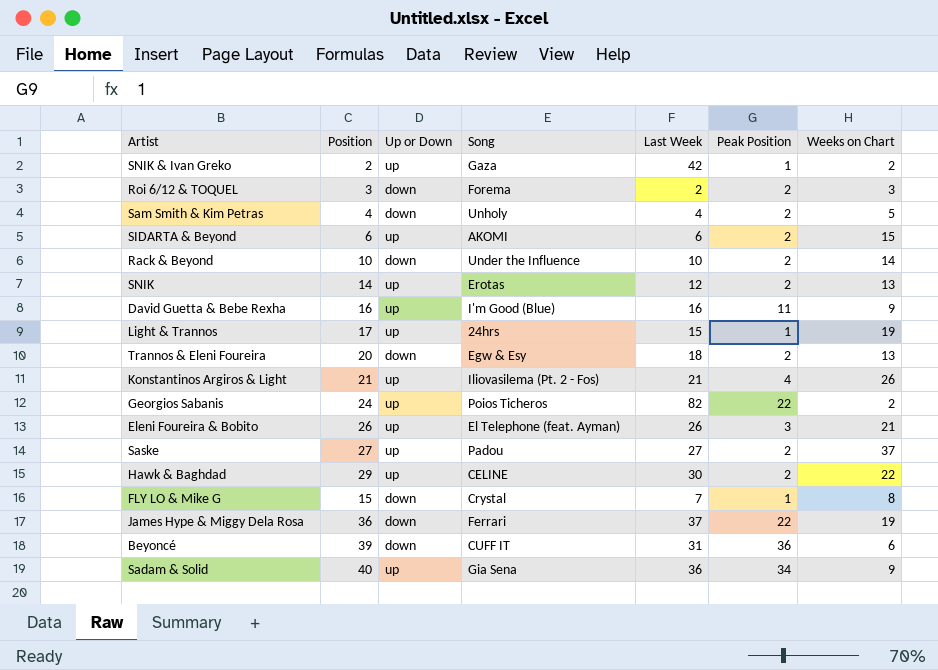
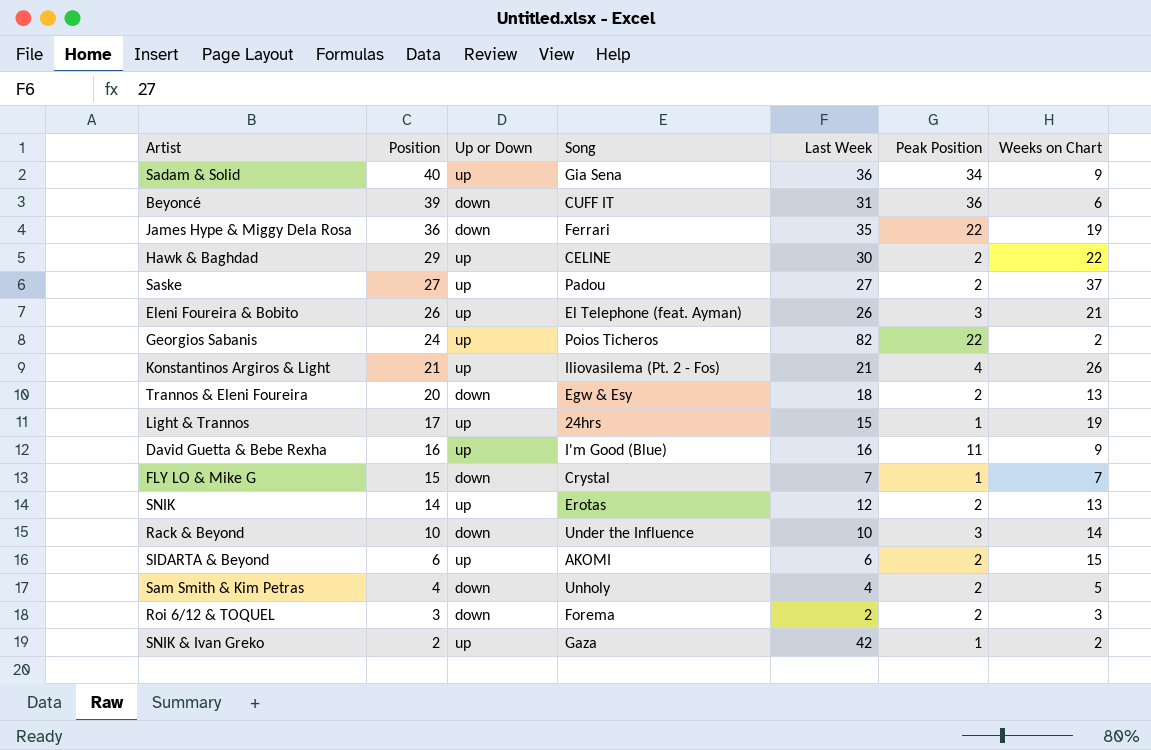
row order: none -> Position descending
James Hype & Miggy Dela Rosa | Last Week: 37 -> 35
FLY LO & Mike G | Weeks on Chart: 8 -> 7
Rack & Beyond | Peak Position: 2 -> 3

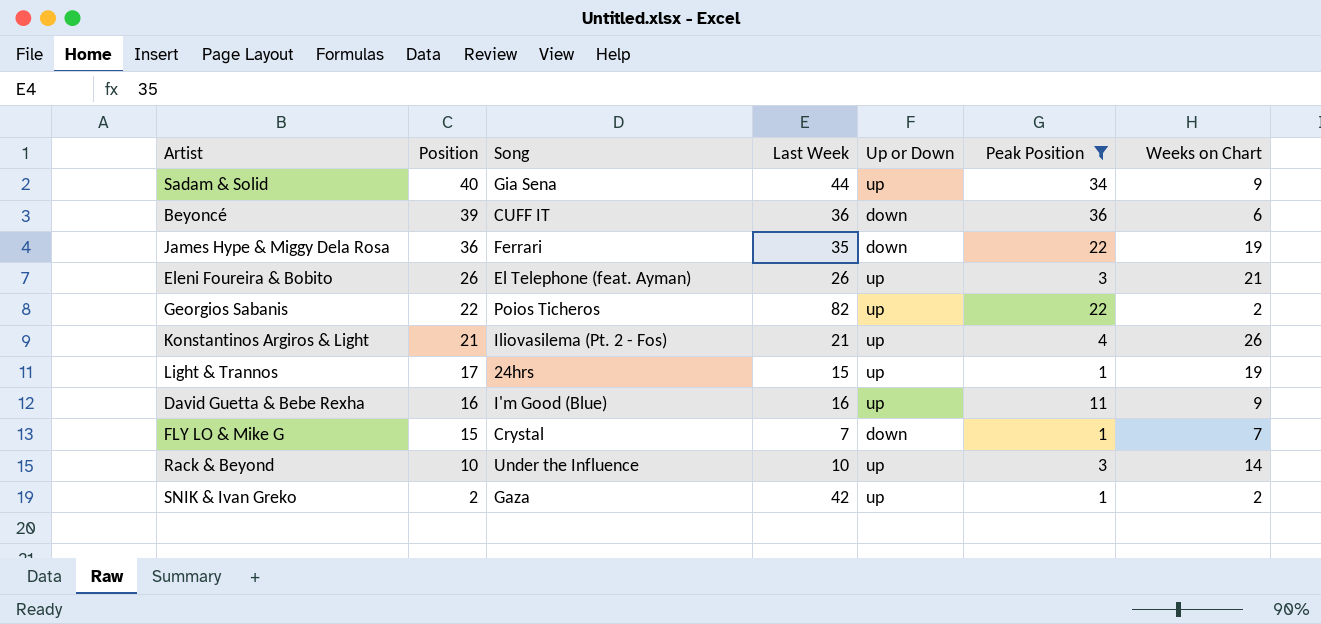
filter: none -> Peak Position != 2
column Up or Down | position: 3 -> 5
Sadam & Solid | Last Week: 36 -> 44
Beyoncé | Last Week: 31 -> 36
Georgios Sabanis | Position: 24 -> 22
Rack & Beyond | Up or Down: down -> up

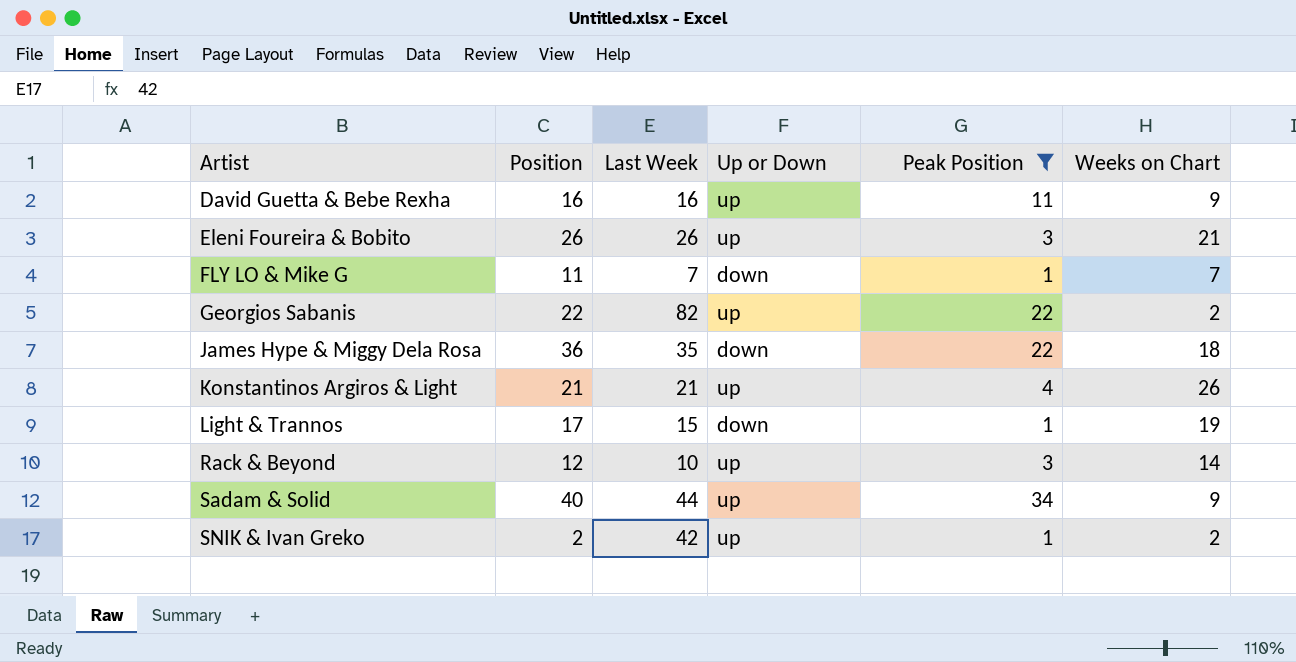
row order: Position descending -> Artist ascending
column Song | position: 3 -> none
row Beyoncé: 39 | CUFF IT | 36 | down | 36 | 6 -> none
FLY LO & Mike G | Position: 15 -> 11
James Hype & Miggy Dela Rosa | Weeks on Chart: 19 -> 18
Light & Trannos | Up or Down: up -> down
Rack & Beyond | Position: 10 -> 12

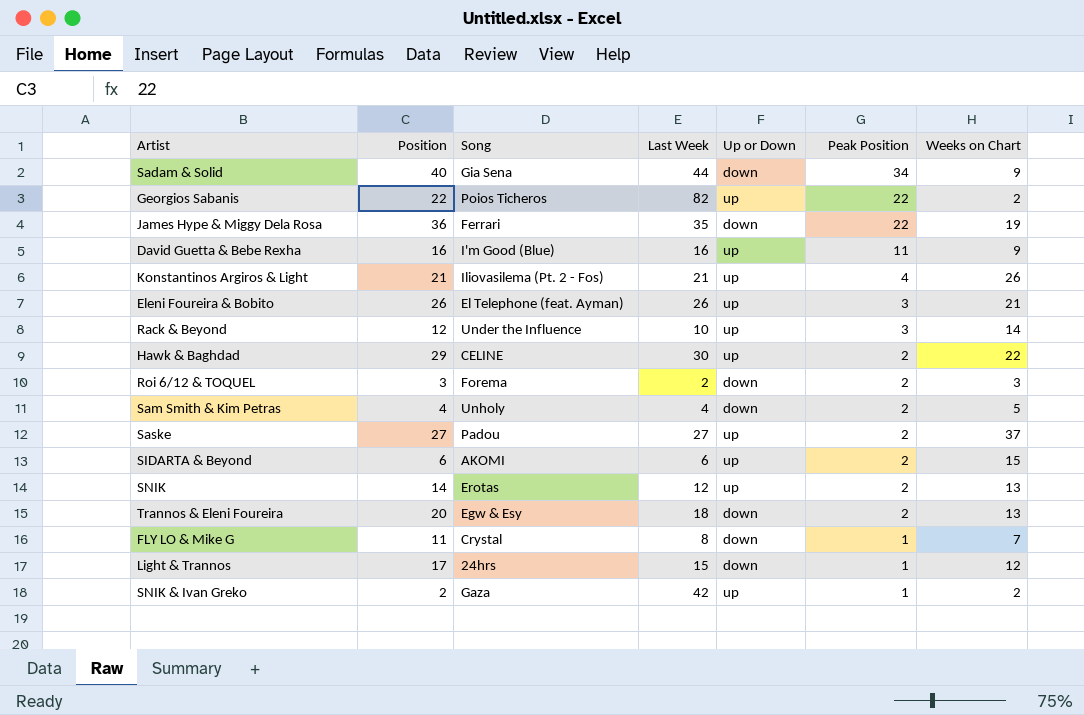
filter: Peak Position != 2 -> none
row order: Artist ascending -> Peak Position descending
column Song | position: none -> 3
Sadam & Solid | Up or Down: up -> down
James Hype & Miggy Dela Rosa | Weeks on Chart: 18 -> 19
FLY LO & Mike G | Last Week: 7 -> 8
Light & Trannos | Weeks on Chart: 19 -> 12

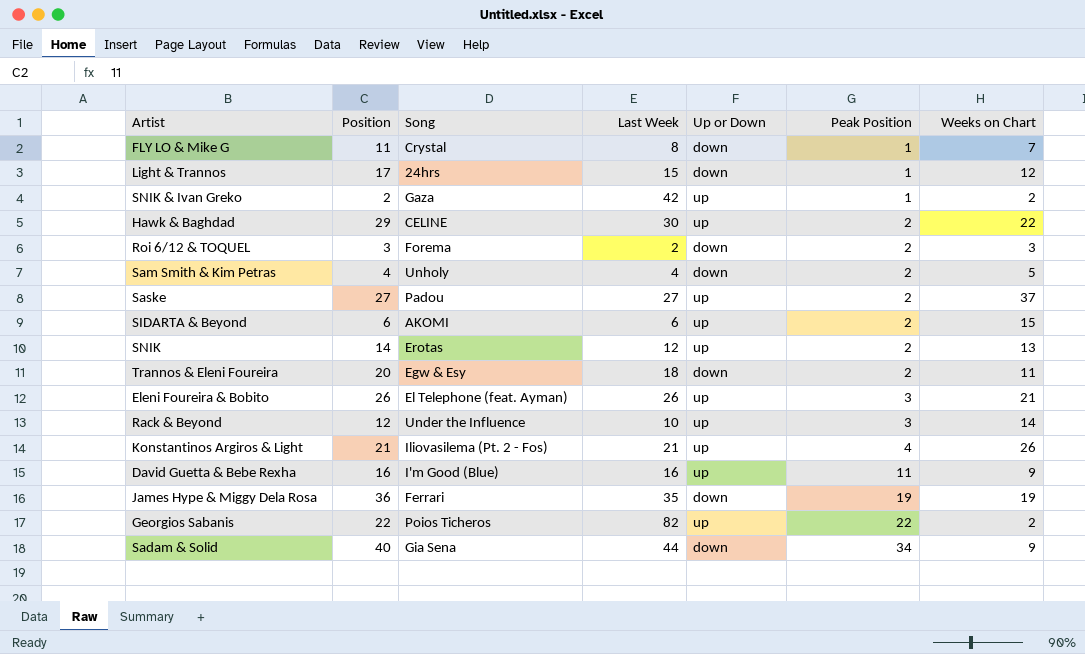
row order: Peak Position descending -> Peak Position ascending
Trannos & Eleni Foureira | Weeks on Chart: 13 -> 11
James Hype & Miggy Dela Rosa | Peak Position: 22 -> 19

